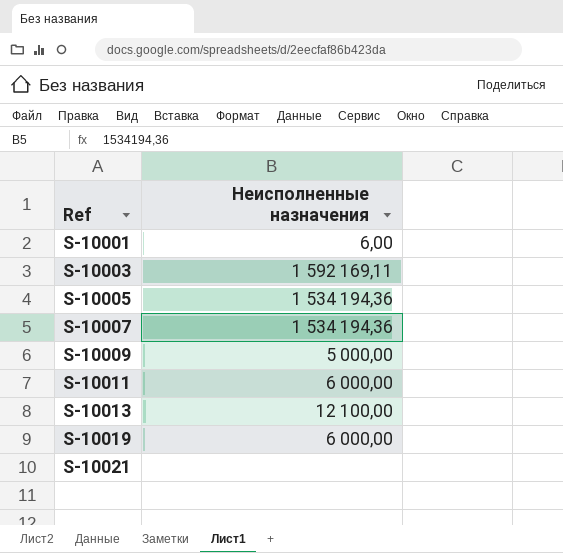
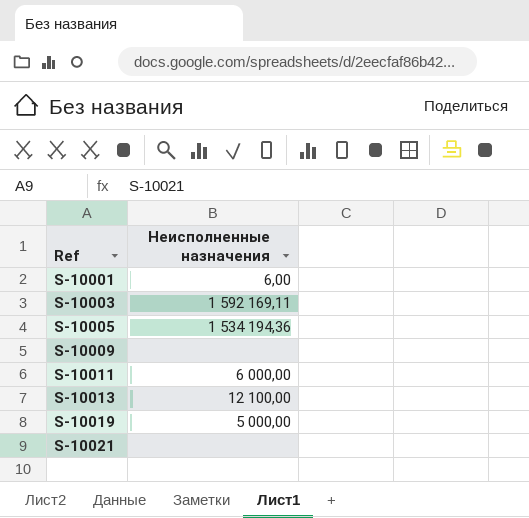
row S-10007: 1 534 194,36 -> none
S-10009 | Неисполненные назначения: 5 000,00 -> none
S-10019 | Неисполненные назначения: 6 000,00 -> 5 000,00

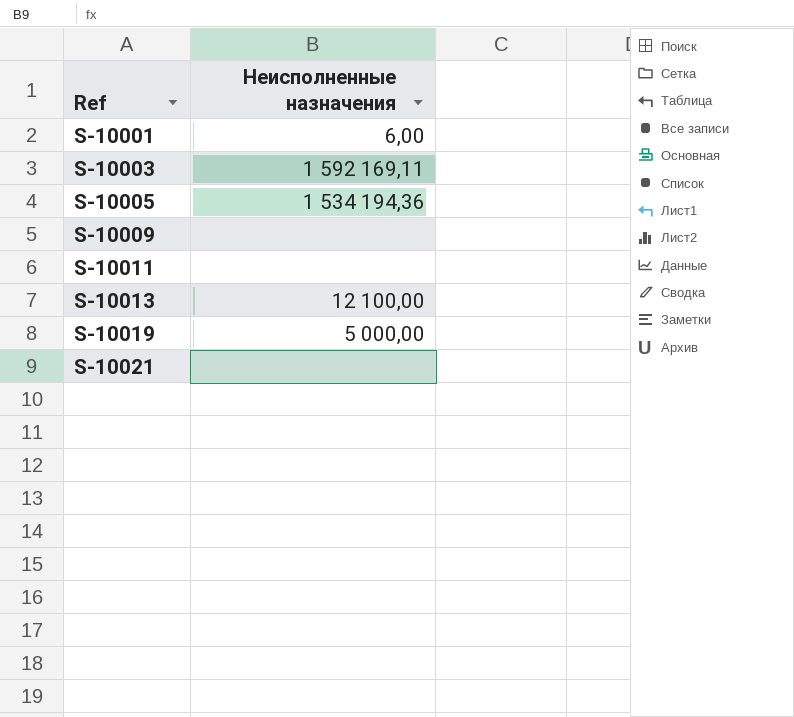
S-10011 | Неисполненные назначения: 6 000,00 -> none

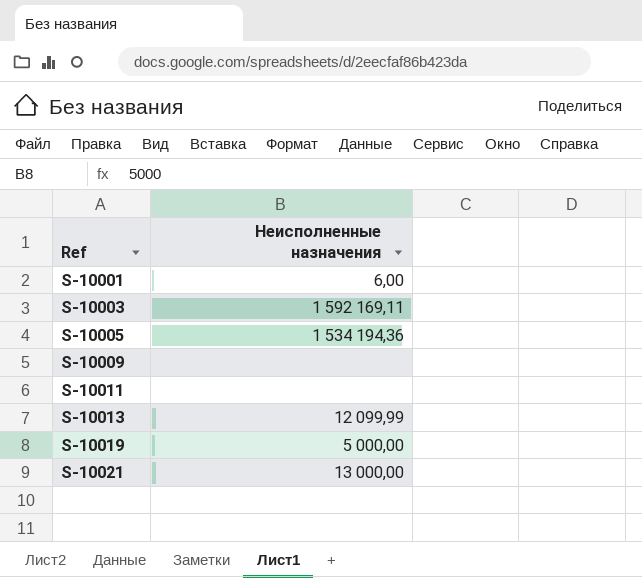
S-10013 | Неисполненные назначения: 12 100,00 -> 12 099,99
S-10021 | Неисполненные назначения: none -> 13 000,00

